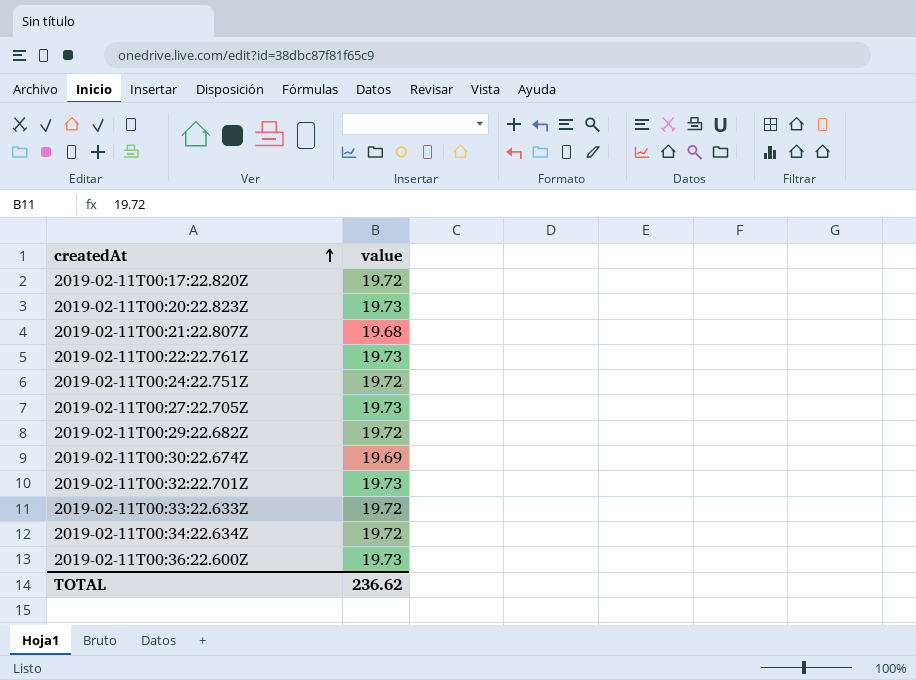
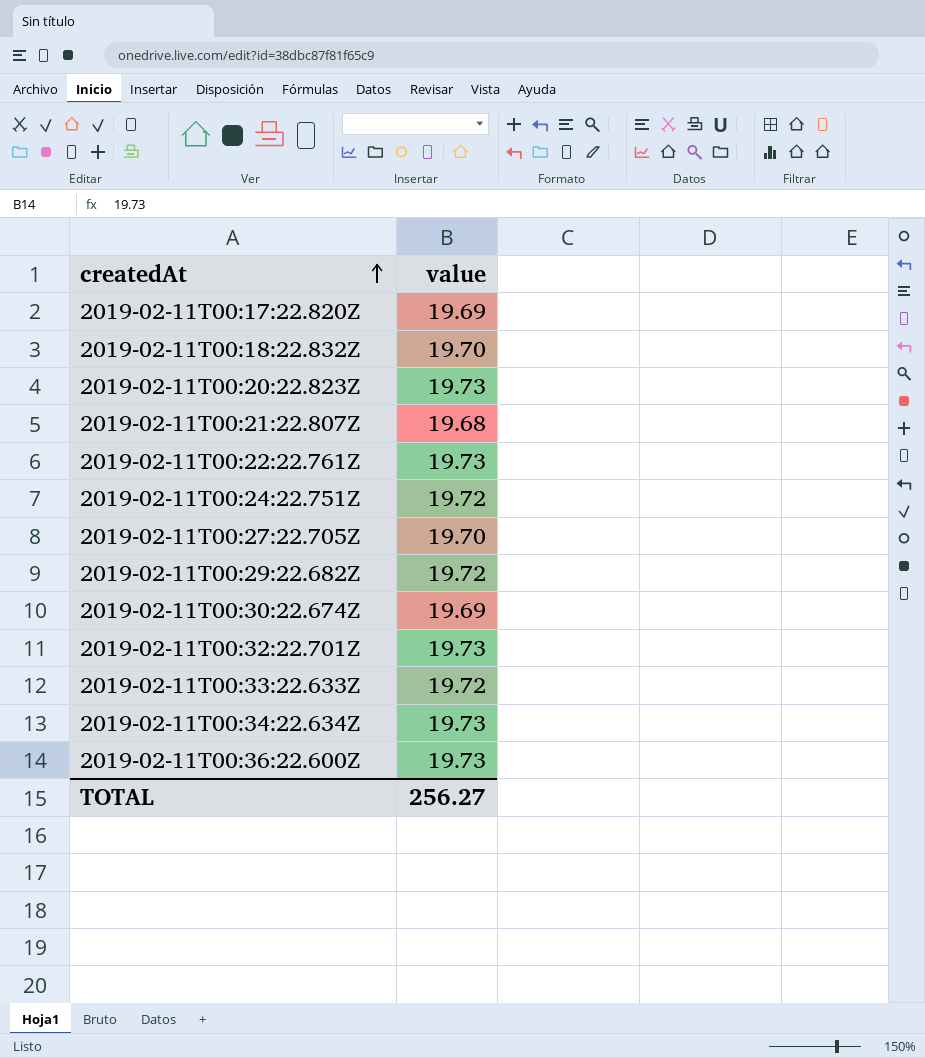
2019-02-11T00:17:22.820Z | value: 19.72 -> 19.69
row 2019-02-11T00:18:22.832Z: none -> 19.70
2019-02-11T00:27:22.705Z | value: 19.73 -> 19.70
2019-02-11T00:34:22.634Z | value: 19.72 -> 19.73
TOTAL | value: 236.62 -> 256.27

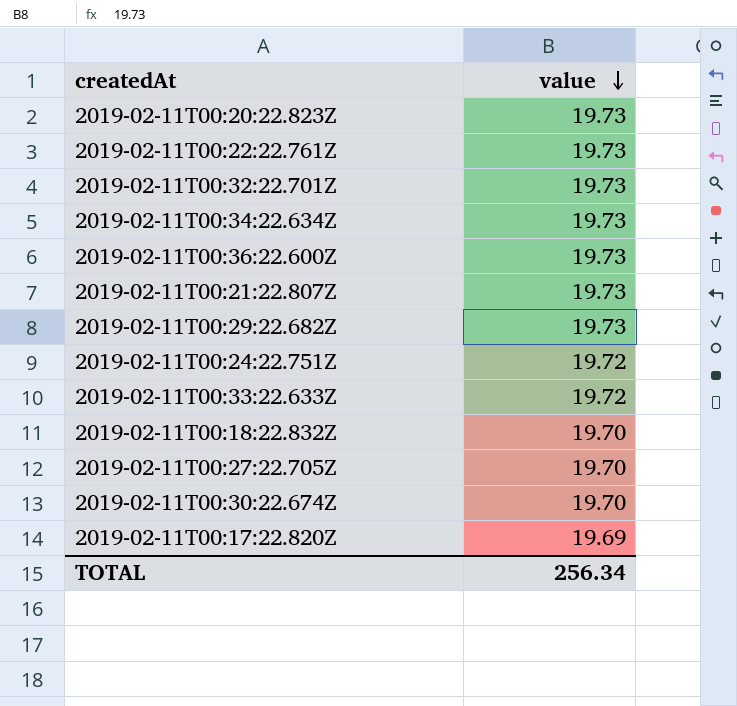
row order: createdAt ascending -> value descending
2019-02-11T00:21:22.807Z | value: 19.68 -> 19.73
2019-02-11T00:29:22.682Z | value: 19.72 -> 19.73
2019-02-11T00:30:22.674Z | value: 19.69 -> 19.70
TOTAL | value: 256.27 -> 256.34

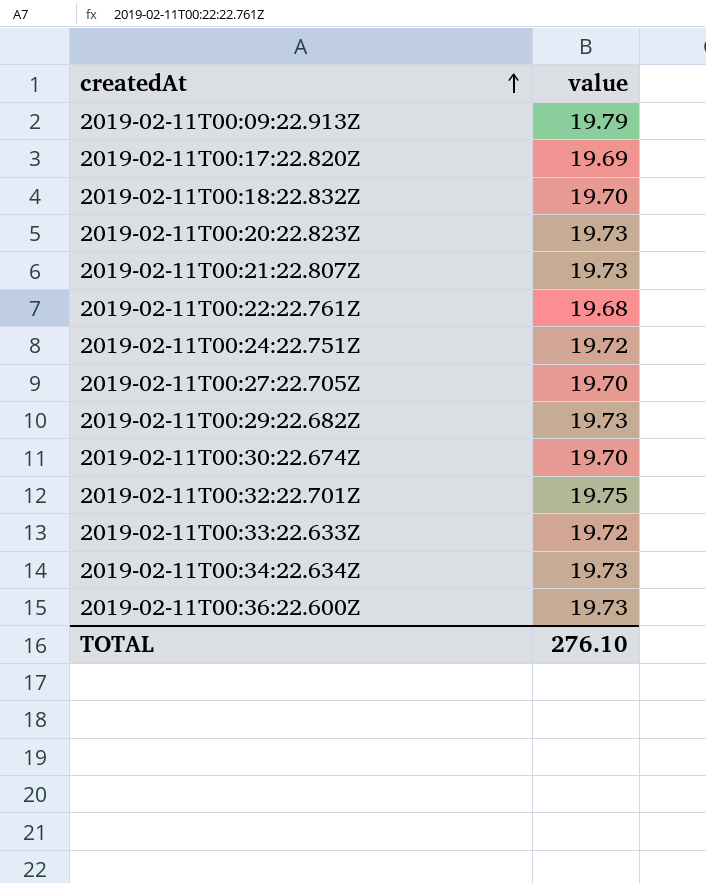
row order: value descending -> createdAt ascending
row 2019-02-11T00:09:22.913Z: none -> 19.79
2019-02-11T00:22:22.761Z | value: 19.73 -> 19.68
2019-02-11T00:32:22.701Z | value: 19.73 -> 19.75
TOTAL | value: 256.34 -> 276.10

